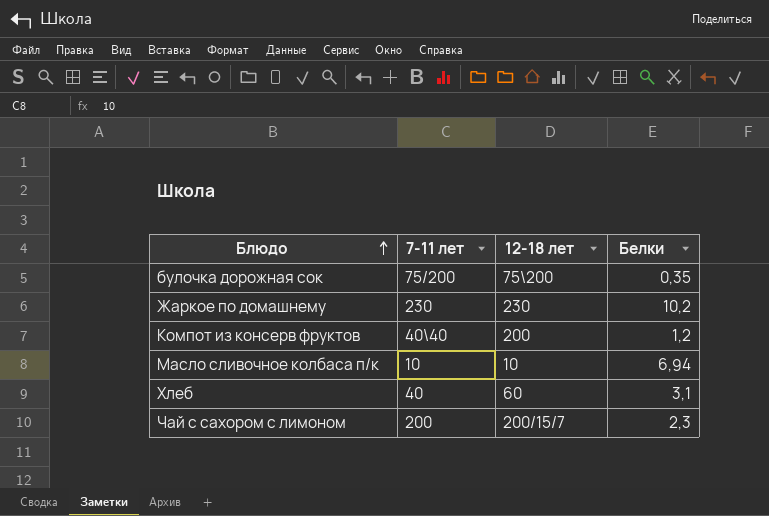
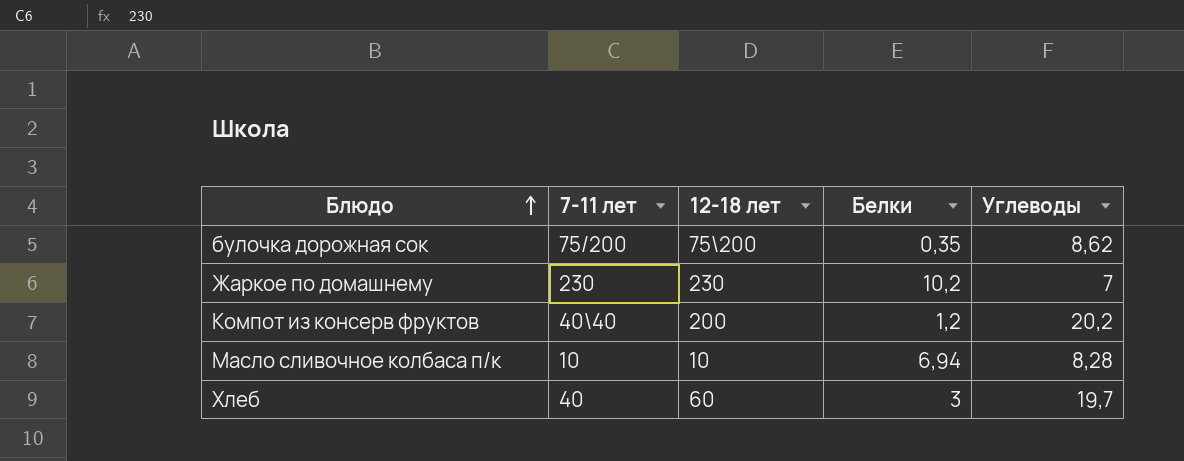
column Углеводы | position: none -> 5
row Чай с сахором с лимоном: 200 | 200/15/7 | 2,3 -> none
Хлеб | Белки: 3,1 -> 3

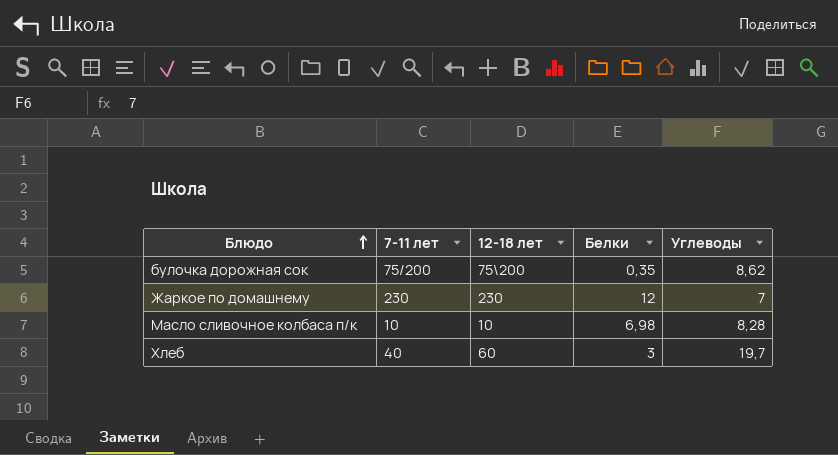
row Компот из консерв фруктов: 40\40 | 200 | 1,2 | 20,2 -> none
Жаркое по домашнему | Белки: 10,2 -> 12
Масло сливочное колбаса п/к | Белки: 6,94 -> 6,98

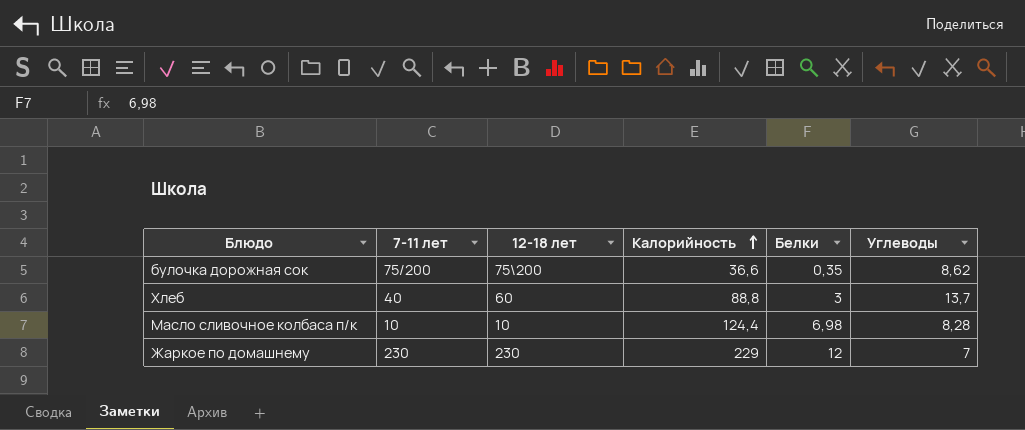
row order: Блюдо ascending -> Калорийность ascending
column Калорийность | position: none -> 4
Хлеб | Углеводы: 19,7 -> 13,7

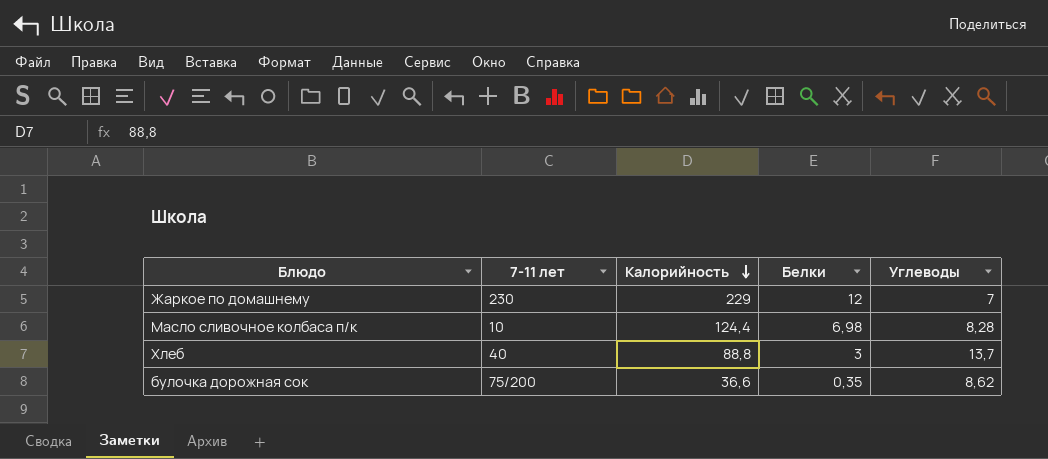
row order: Калорийность ascending -> Калорийность descending
column 12-18 лет | position: 3 -> none

